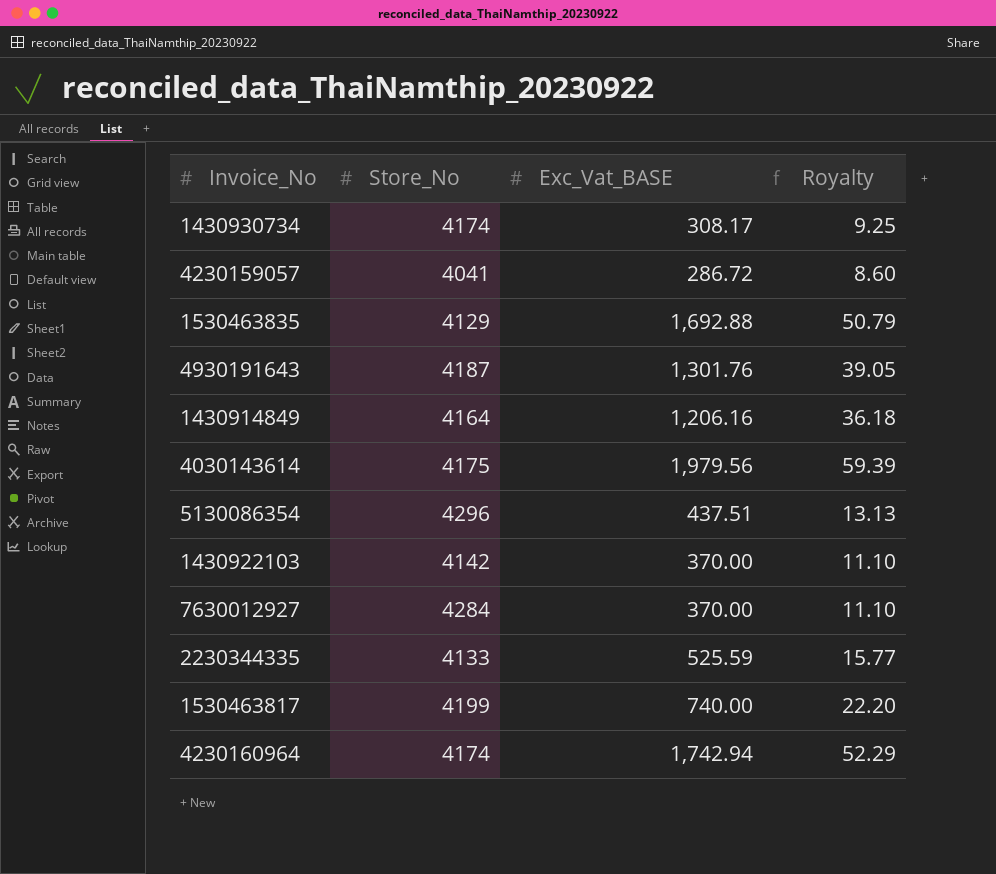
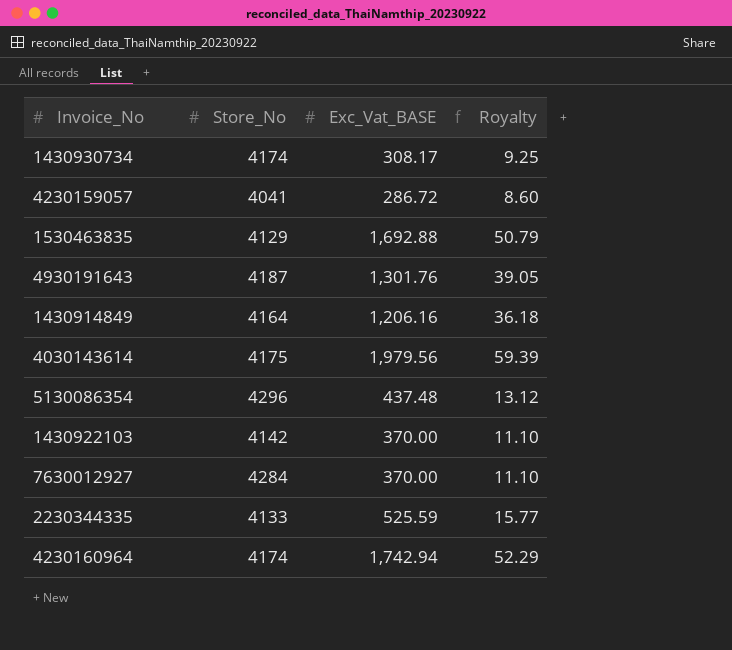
row 1530463817: 4199 | 740.00 | 22.20 -> none
5130086354 | Exc_Vat_BASE: 437.51 -> 437.48
5130086354 | Royalty: 13.13 -> 13.12

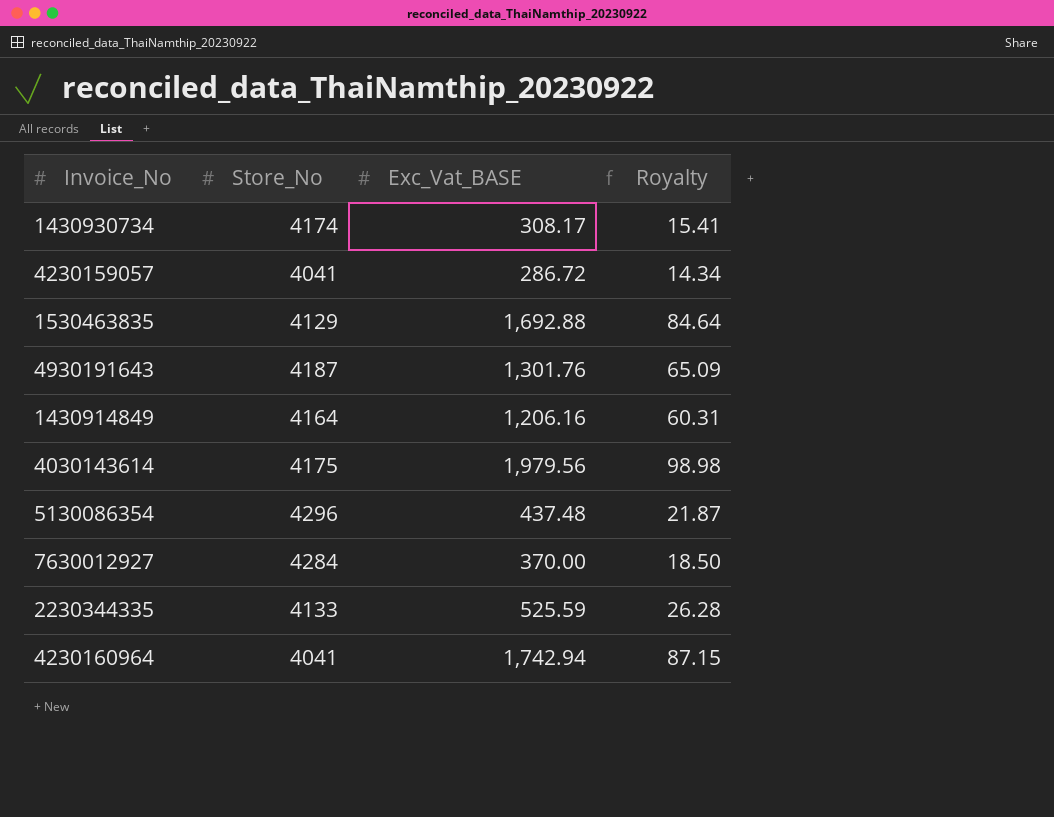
column Royalty | formula: [Exc_Vat_BASE] * 0.03 -> [Exc_Vat_BASE] * 0.05
row 1430922103: 4142 | 370.00 | 11.10 -> none
4230160964 | Store_No: 4174 -> 4041

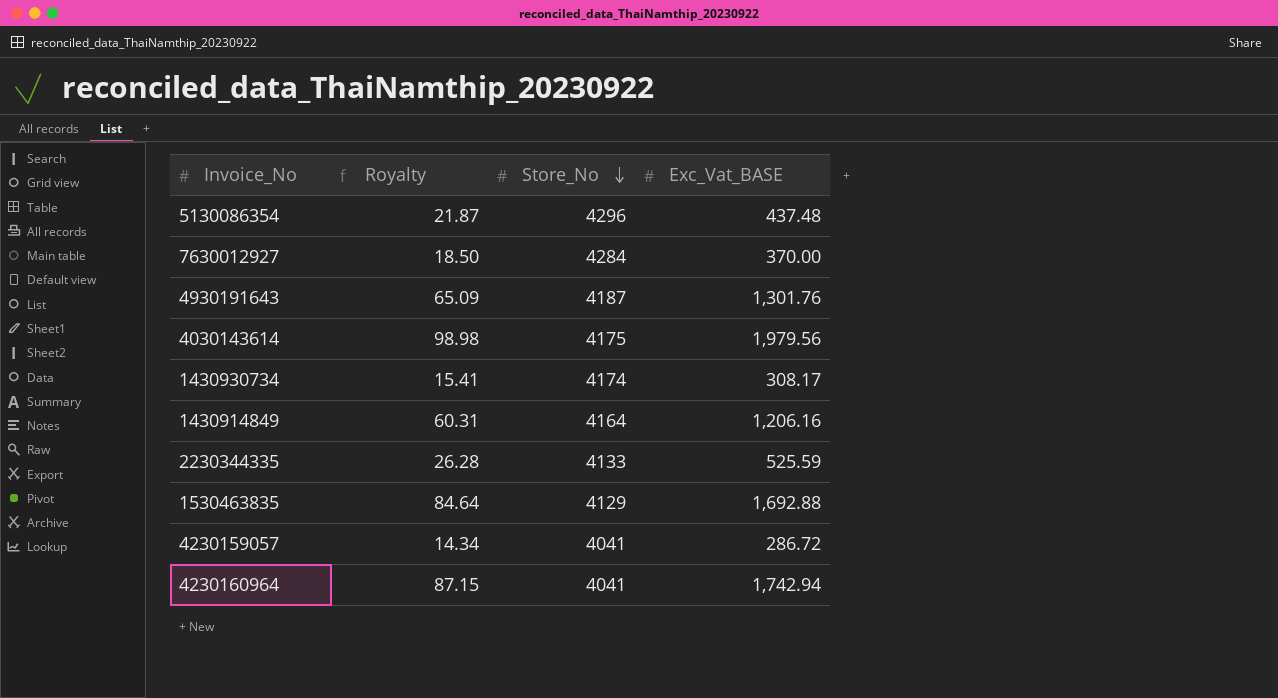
row order: none -> Store_No descending
column Royalty | position: 4 -> 2

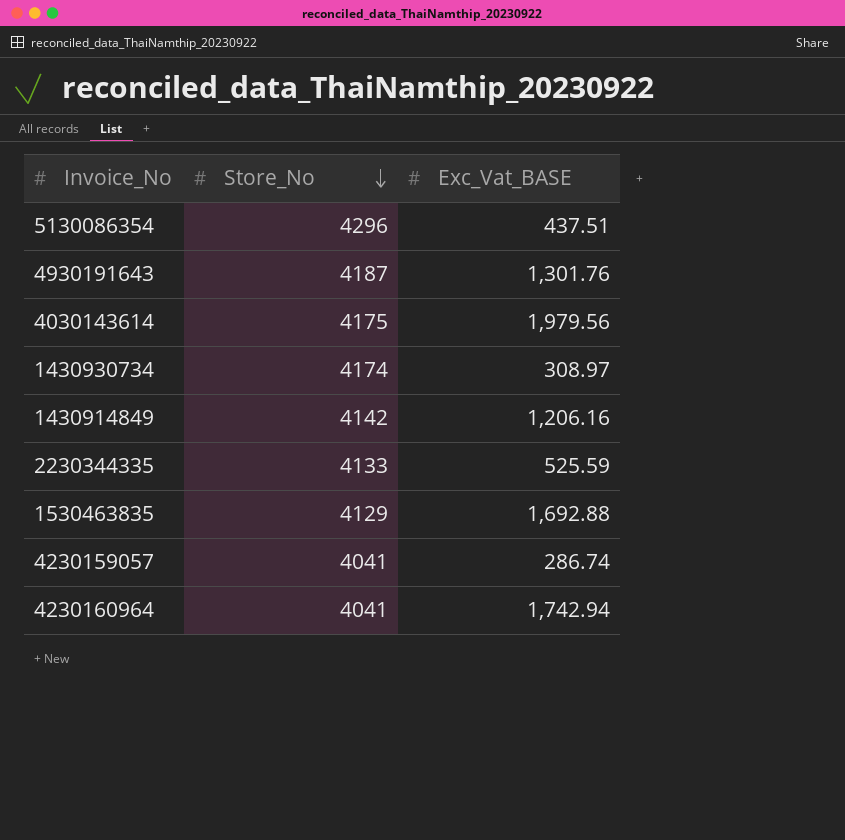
column Royalty | formula: [Exc_Vat_BASE] * 0.05 -> none
row 7630012927: 18.50 | 4284 | 370.00 -> none
5130086354 | Exc_Vat_BASE: 437.48 -> 437.51
1430930734 | Exc_Vat_BASE: 308.17 -> 308.97
1430914849 | Store_No: 4164 -> 4142
4230159057 | Exc_Vat_BASE: 286.72 -> 286.74

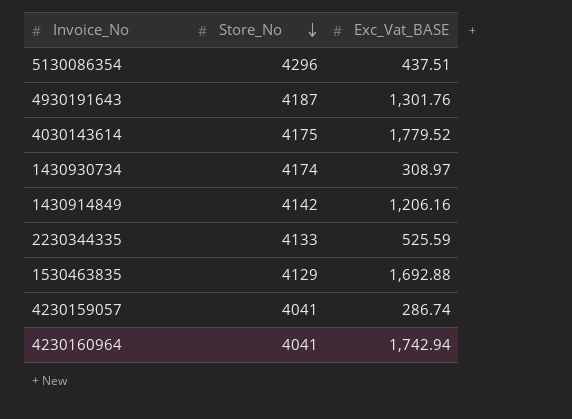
4030143614 | Exc_Vat_BASE: 1,979.56 -> 1,779.52

